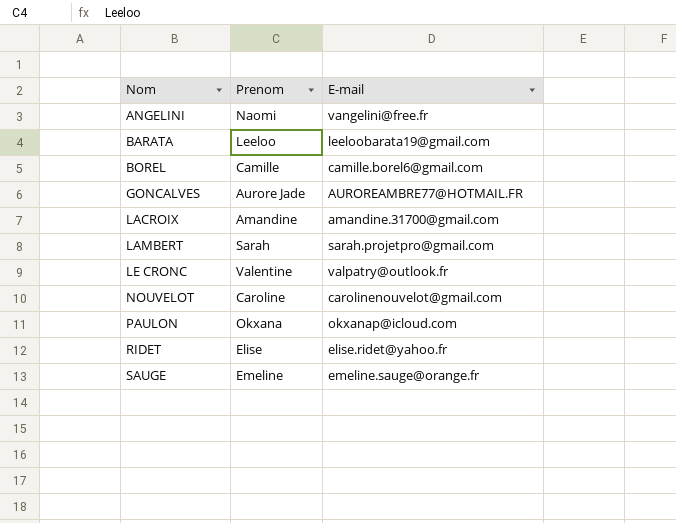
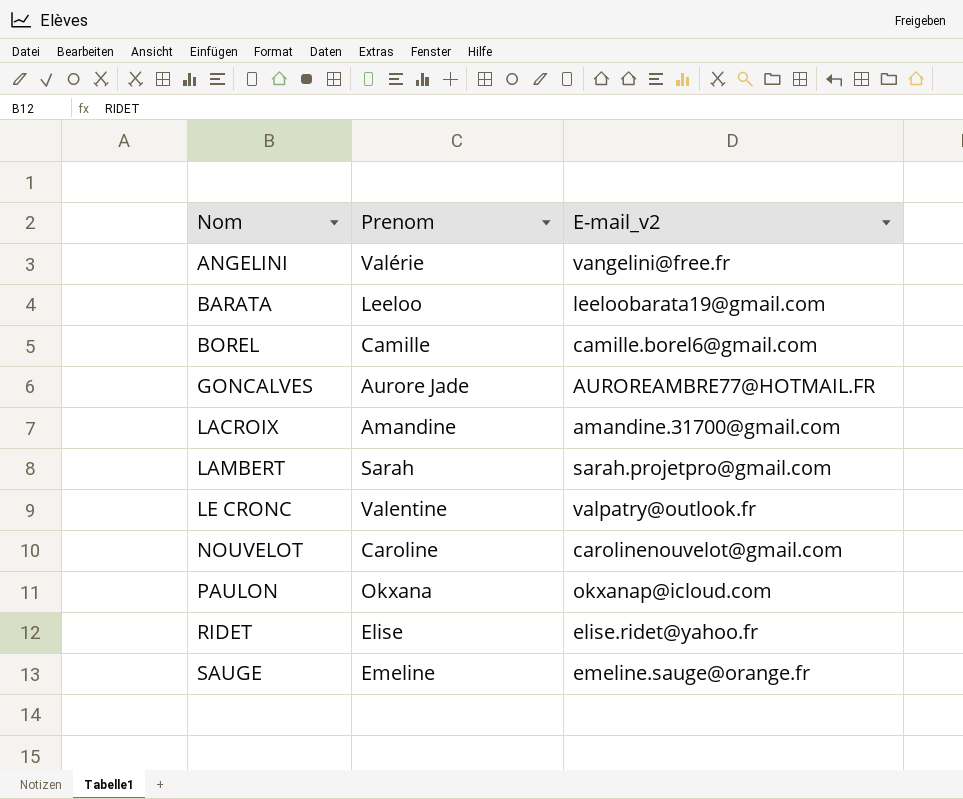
column name: E-mail -> E-mail_v2
ANGELINI | Prenom: Naomi -> Valérie

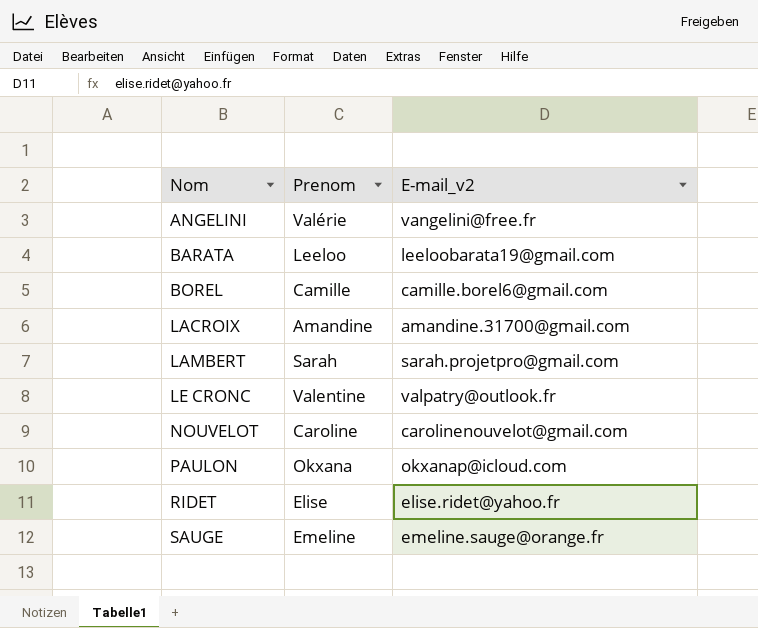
row GONCALVES: Aurore Jade | AUROREAMBRE77@HOTMAIL.FR -> none

